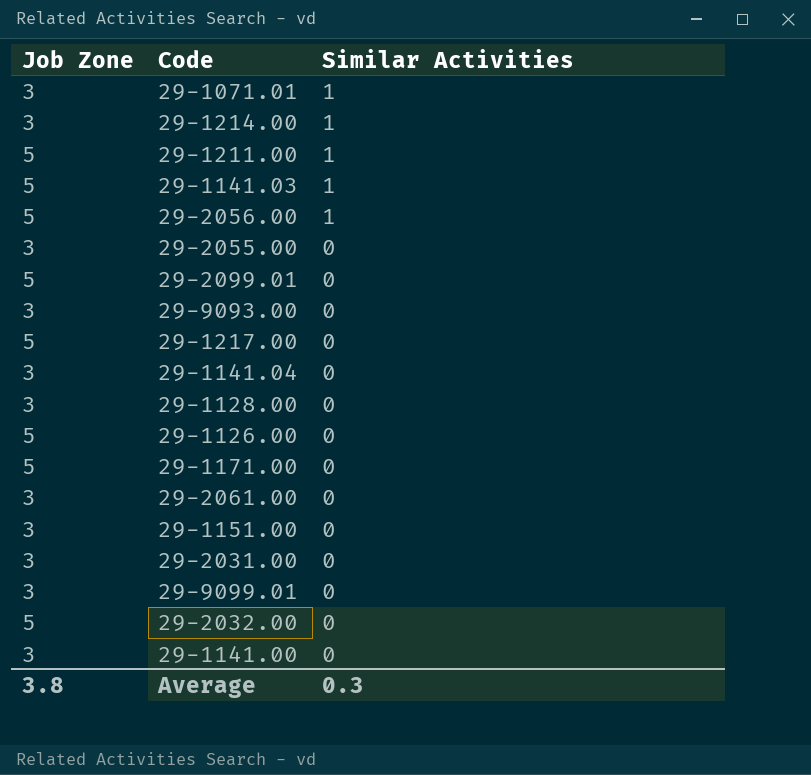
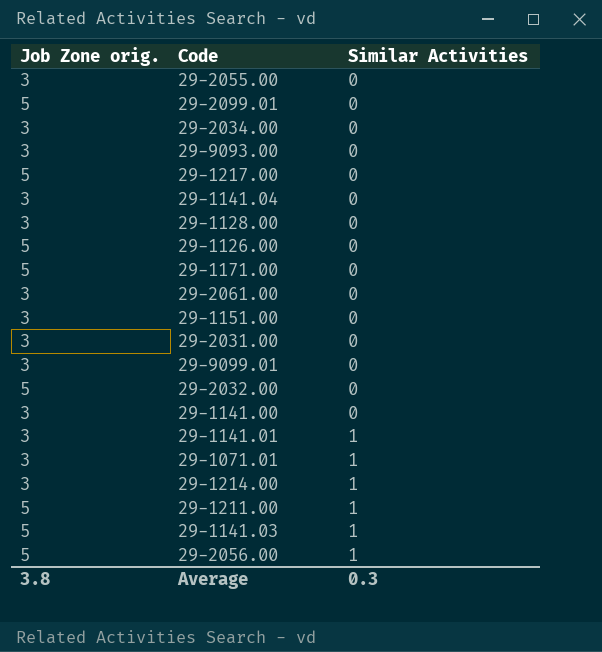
row order: Similar Activities descending -> Similar Activities ascending
column name: Job Zone -> Job Zone orig.
row 29-2034.00: none -> 3 | 0
row 29-1141.01: none -> 3 | 1

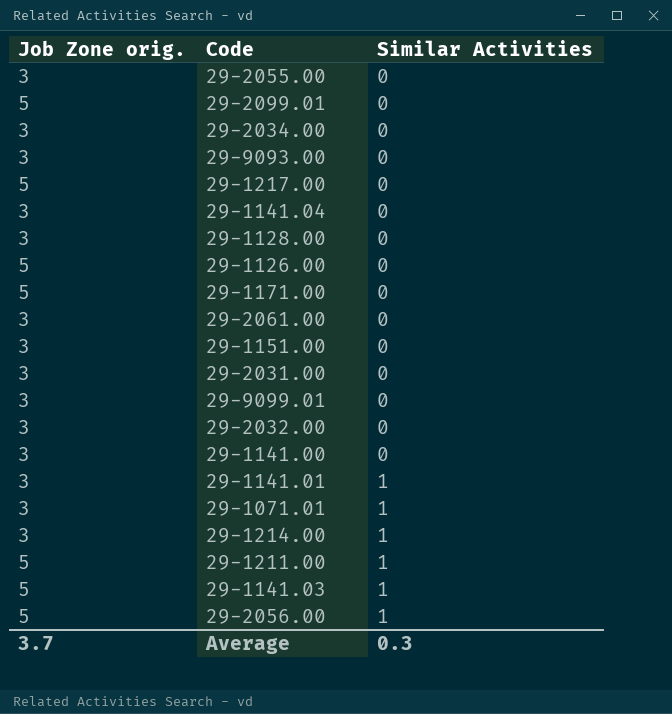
29-2032.00 | Job Zone orig.: 5 -> 3
Average | Job Zone orig.: 3.8 -> 3.7

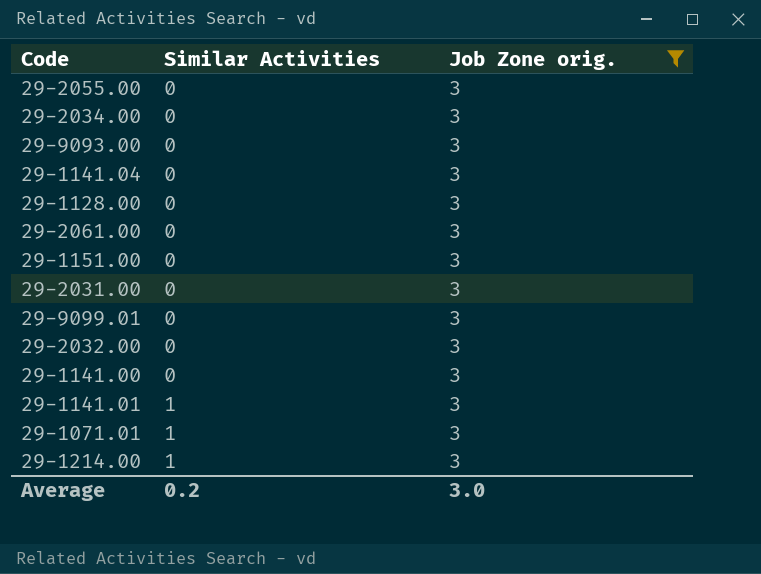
filter: none -> Job Zone orig. = 3
column Job Zone orig. | position: 1 -> 3
Average | Similar Activities: 0.3 -> 0.2
Average | Job Zone orig.: 3.7 -> 3.0

